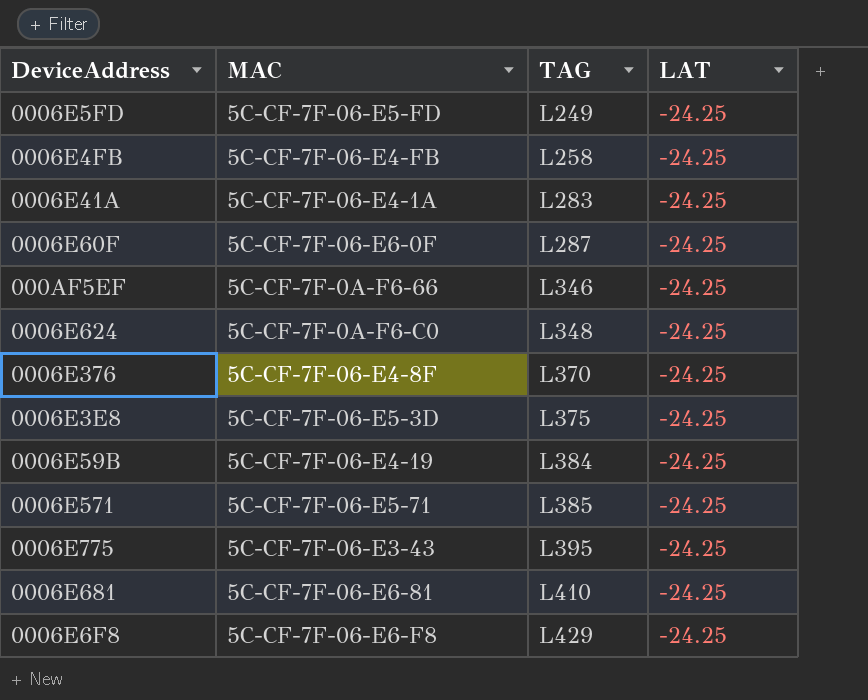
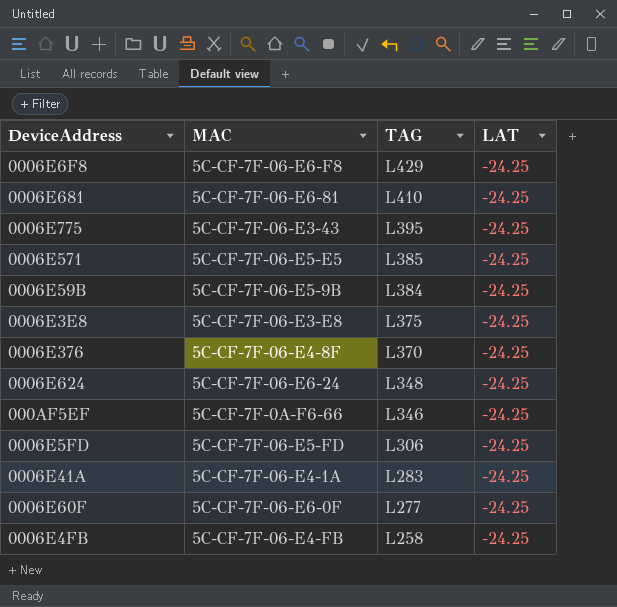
row order: TAG ascending -> TAG descending
0006E571 | MAC: 5C-CF-7F-06-E5-71 -> 5C-CF-7F-06-E5-E5
0006E59B | MAC: 5C-CF-7F-06-E4-19 -> 5C-CF-7F-06-E5-9B
0006E3E8 | MAC: 5C-CF-7F-06-E5-3D -> 5C-CF-7F-06-E3-E8
0006E624 | MAC: 5C-CF-7F-0A-F6-C0 -> 5C-CF-7F-06-E6-24
0006E5FD | TAG: L249 -> L306
0006E60F | TAG: L287 -> L277

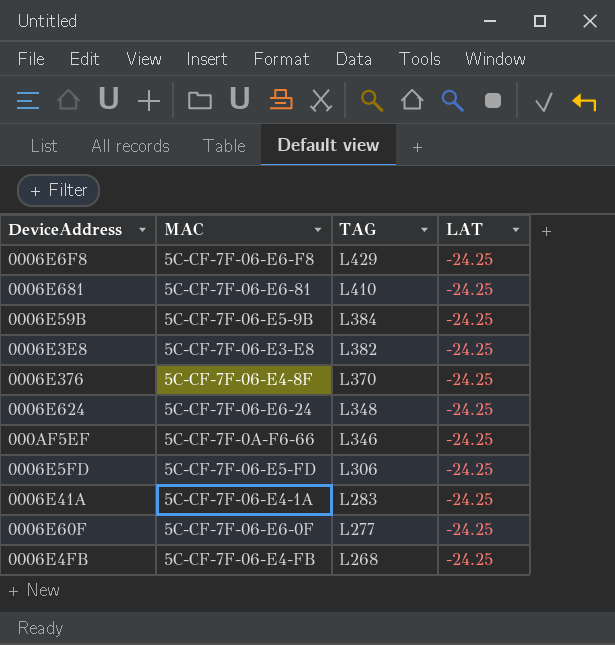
row 0006E775: 5C-CF-7F-06-E3-43 | L395 | -24.25 -> none
row 0006E571: 5C-CF-7F-06-E5-E5 | L385 | -24.25 -> none
0006E3E8 | TAG: L375 -> L382
0006E4FB | TAG: L258 -> L268

